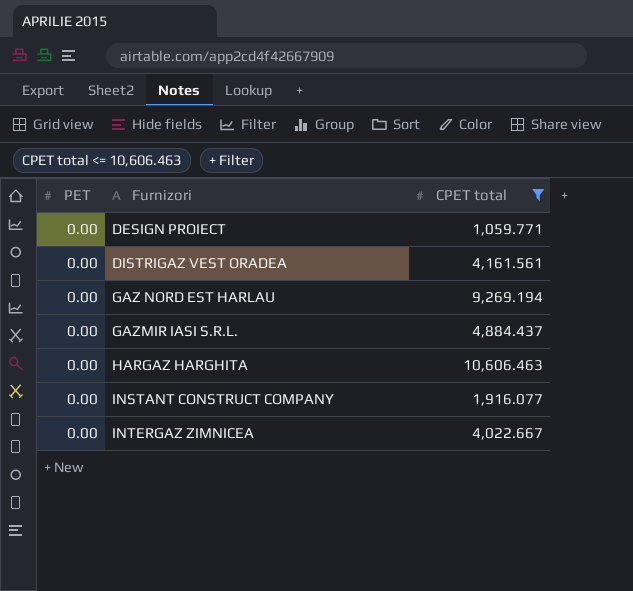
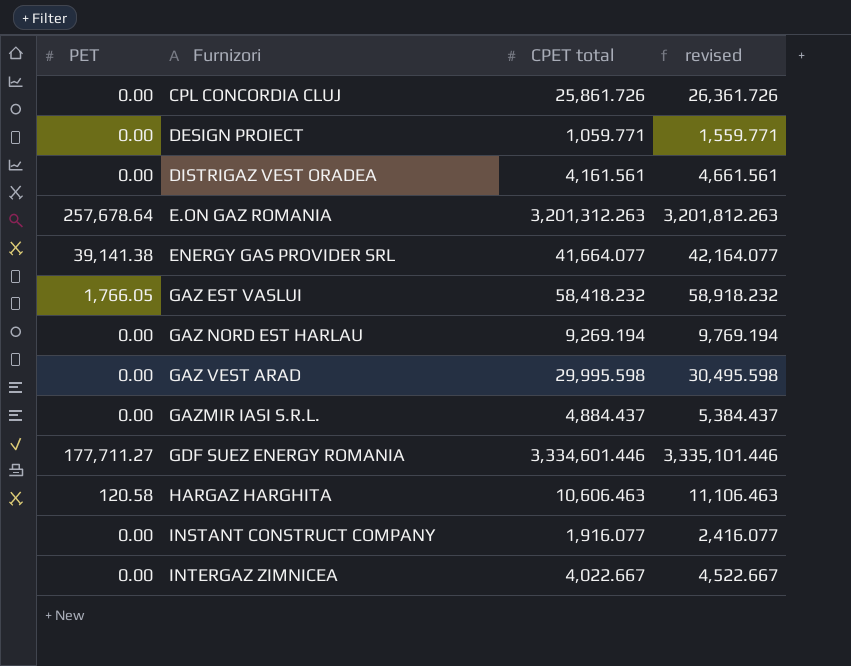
filter: CPET total <= 10,606.463 -> none
column revised | formula: none -> [CPET total] + 500
HARGAZ HARGHITA | PET: 0.00 -> 120.58

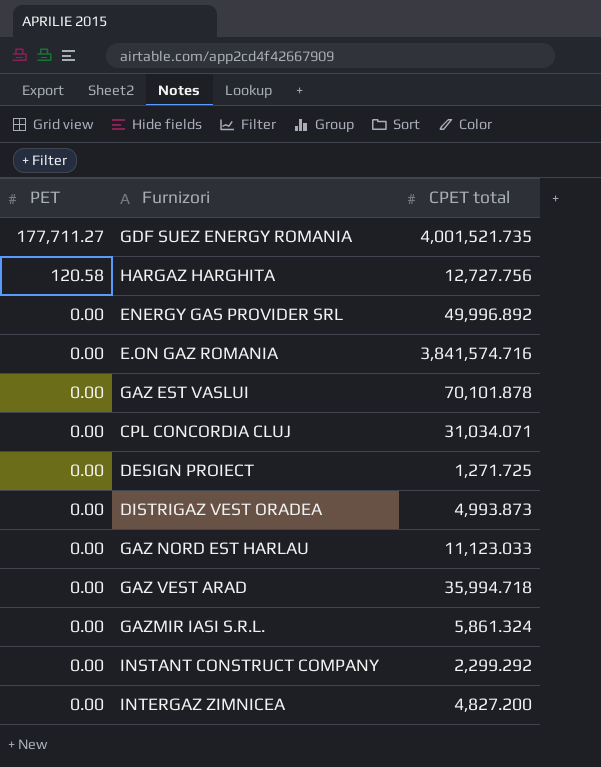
row order: Furnizori ascending -> PET descending
column revised | formula: [CPET total] + 500 -> none
GDF SUEZ ENERGY ROMANIA | CPET total: 3,334,601.446 -> 4,001,521.735
HARGAZ HARGHITA | CPET total: 10,606.463 -> 12,727.756
ENERGY GAS PROVIDER SRL | PET: 39,141.38 -> 0.00
ENERGY GAS PROVIDER SRL | CPET total: 41,664.077 -> 49,996.892
E.ON GAZ ROMANIA | PET: 257,678.64 -> 0.00
E.ON GAZ ROMANIA | CPET total: 3,201,312.263 -> 3,841,574.716
GAZ EST VASLUI | PET: 1,766.05 -> 0.00
GAZ EST VASLUI | CPET total: 58,418.232 -> 70,101.878
CPL CONCORDIA CLUJ | CPET total: 25,861.726 -> 31,034.071
DESIGN PROIECT | CPET total: 1,059.771 -> 1,271.725
DISTRIGAZ VEST ORADEA | CPET total: 4,161.561 -> 4,993.873
GAZ NORD EST HARLAU | CPET total: 9,269.194 -> 11,123.033
GAZ VEST ARAD | CPET total: 29,995.598 -> 35,994.718
GAZMIR IASI S.R.L. | CPET total: 4,884.437 -> 5,861.324
INSTANT CONSTRUCT COMPANY | CPET total: 1,916.077 -> 2,299.292
INTERGAZ ZIMNICEA | CPET total: 4,022.667 -> 4,827.200

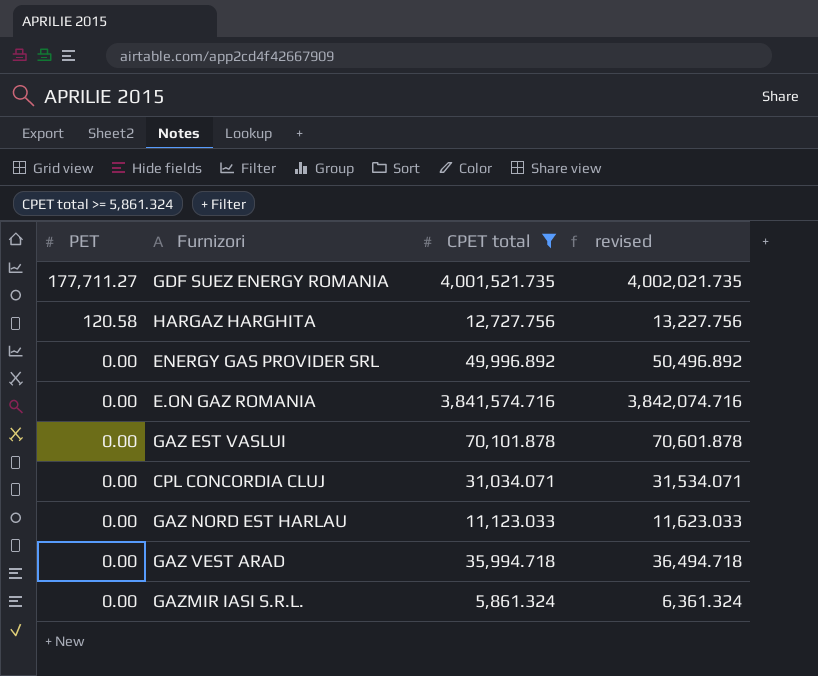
filter: none -> CPET total >= 5,861.324
column revised | formula: none -> [CPET total] + 500

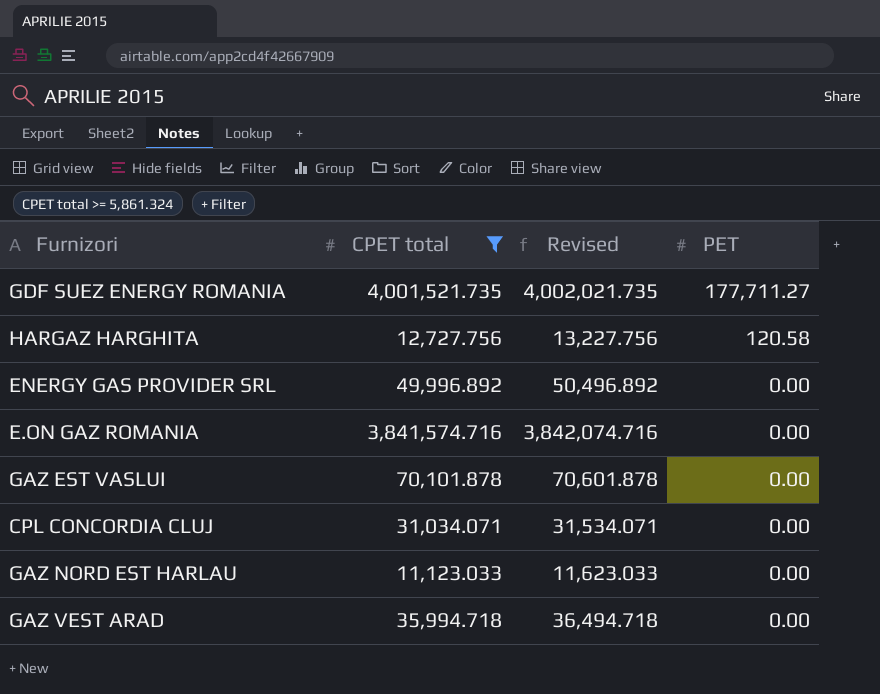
column name: revised -> Revised
column PET | position: 1 -> 4
row GAZMIR IASI S.R.L.: 0.00 | 5,861.324 | 6,361.324 -> none

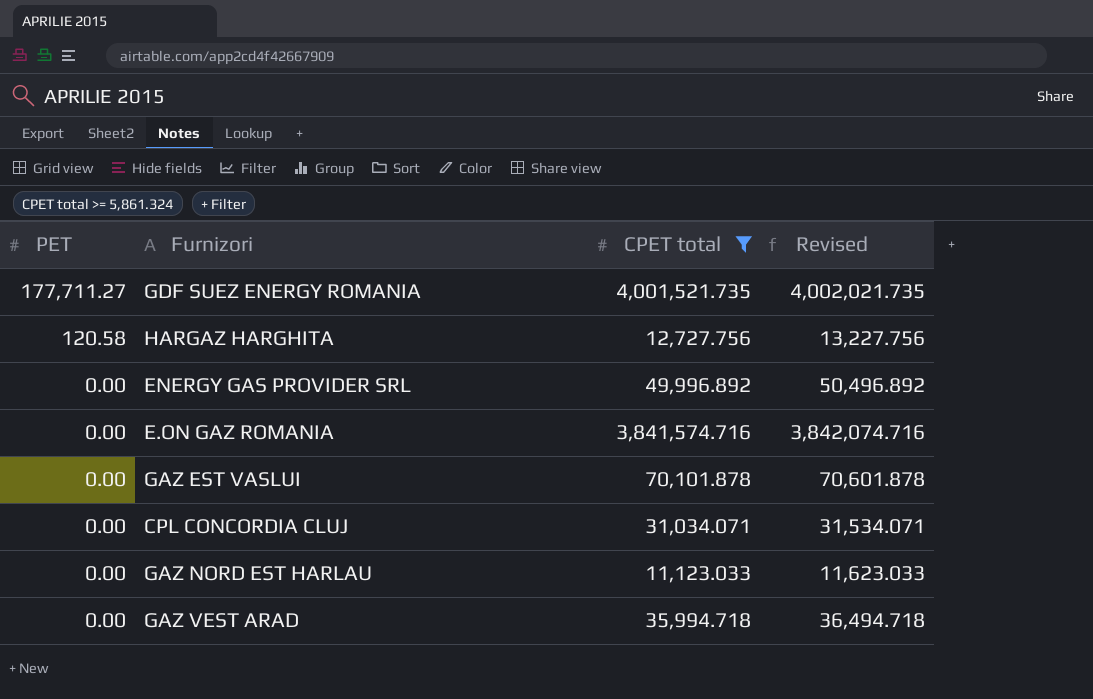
column PET | position: 4 -> 1

